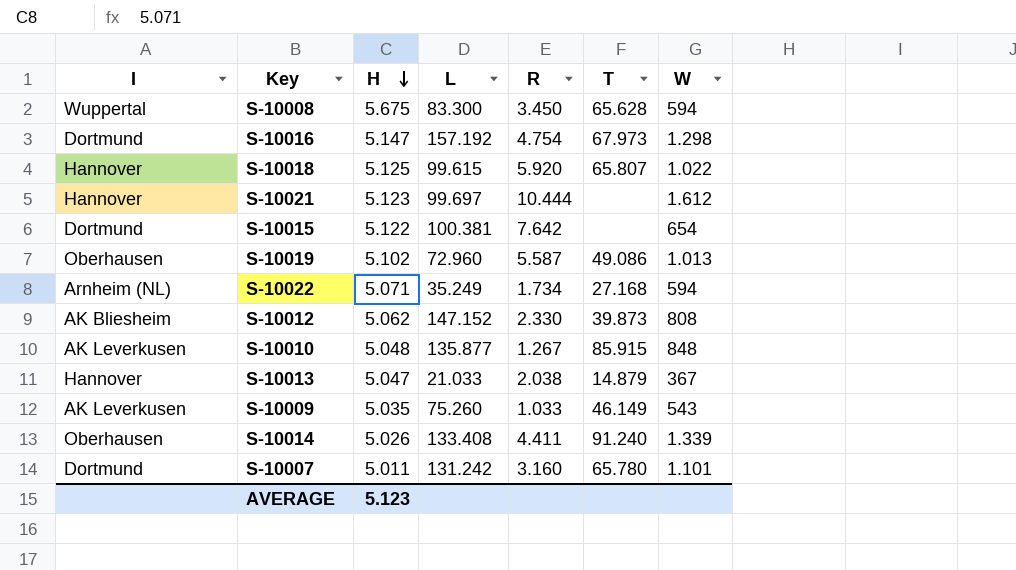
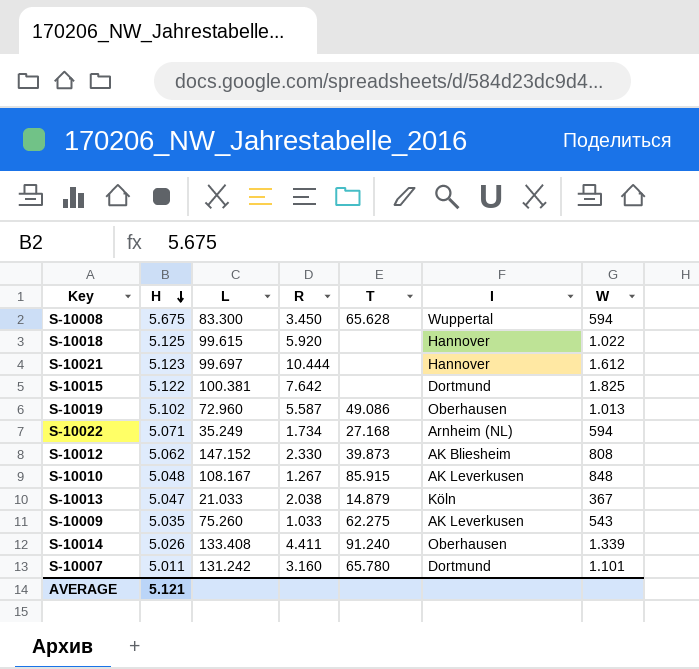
column I | position: 1 -> 6
row S-10016: Dortmund | 5.147 | 157.192 | 4.754 | 67.973 | 1.298 -> none
S-10018 | T: 65.807 -> none
S-10015 | W: 654 -> 1.825
S-10010 | L: 135.877 -> 108.167
S-10013 | I: Hannover -> Köln
S-10009 | T: 46.149 -> 62.275
AVERAGE | H: 5.123 -> 5.121

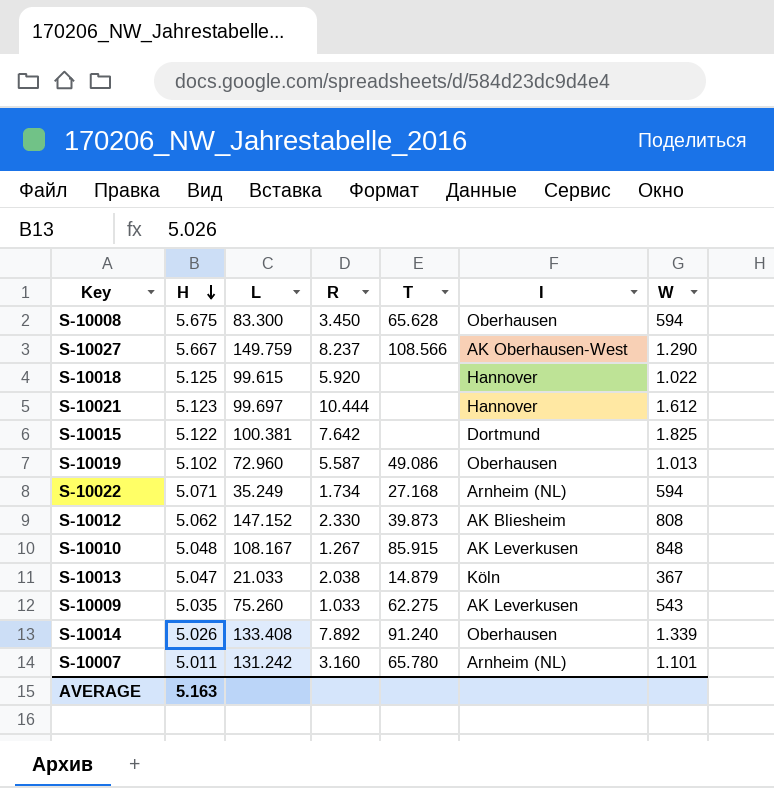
S-10008 | I: Wuppertal -> Oberhausen
row S-10027: none -> 5.667 | 149.759 | 8.237 | 108.566 | AK Oberhausen-West | 1.290
S-10014 | R: 4.411 -> 7.892
S-10007 | I: Dortmund -> Arnheim (NL)
AVERAGE | H: 5.121 -> 5.163

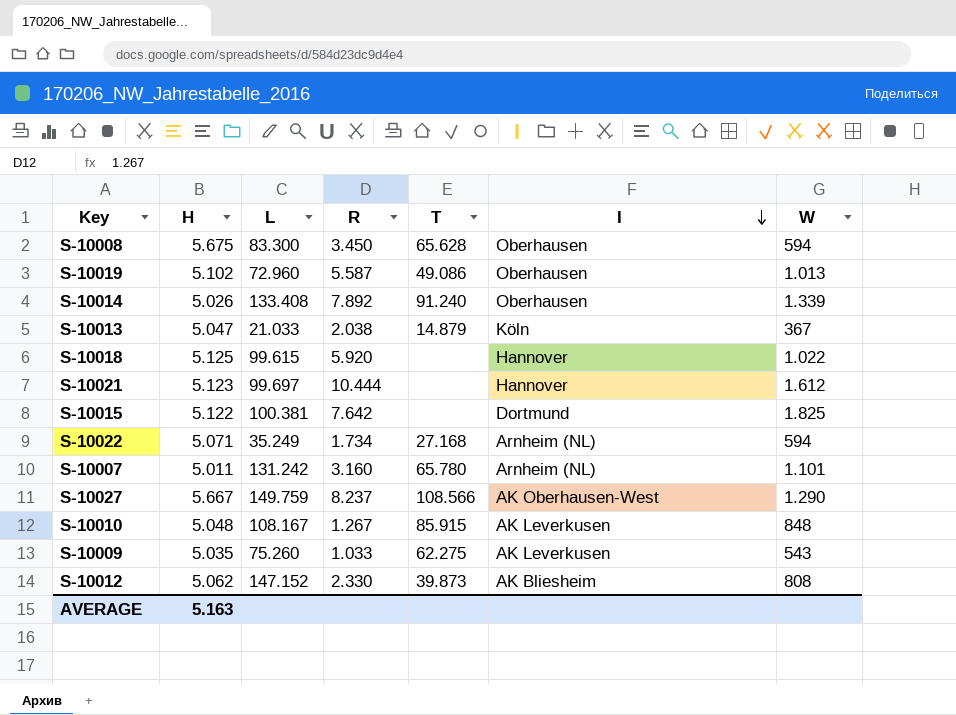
row order: H descending -> I descending

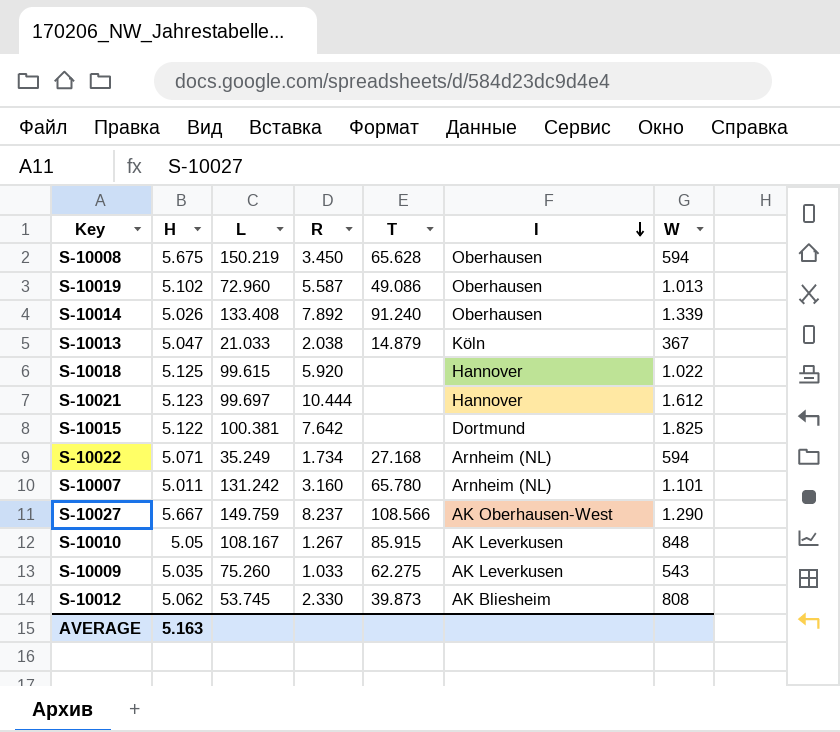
S-10008 | L: 83.300 -> 150.219
S-10010 | H: 5.048 -> 5.05
S-10012 | L: 147.152 -> 53.745

